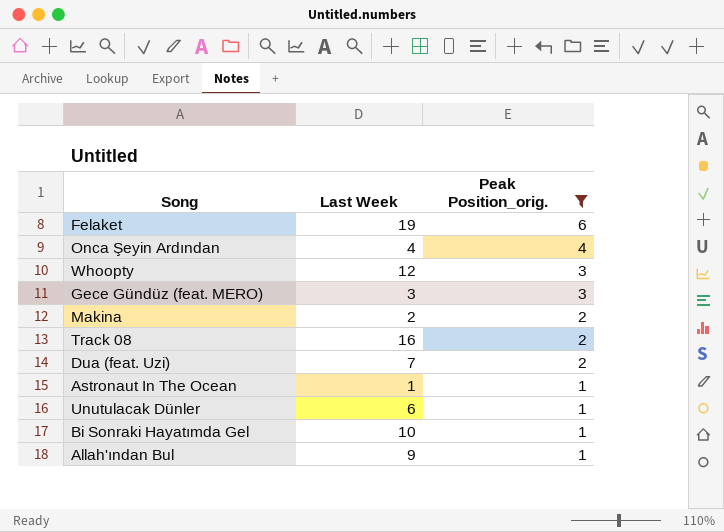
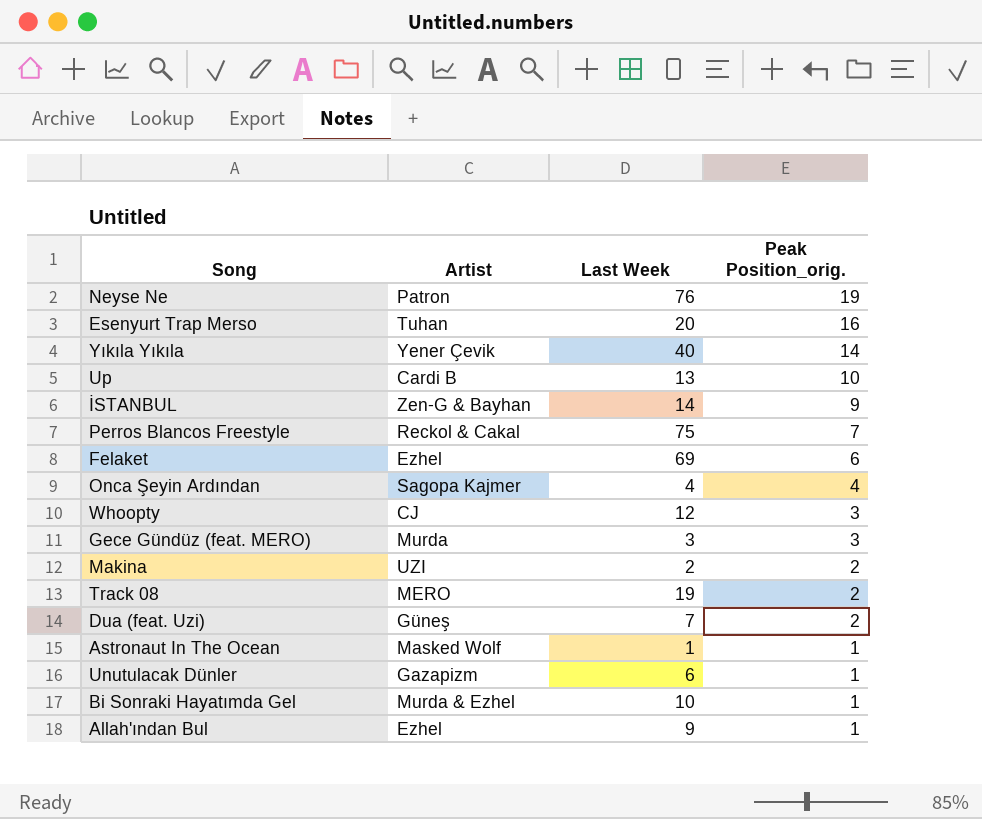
filter: Peak Position_orig. <= 6 -> none
column Artist | position: none -> 2
Felaket | Last Week: 19 -> 69
Track 08 | Last Week: 16 -> 19

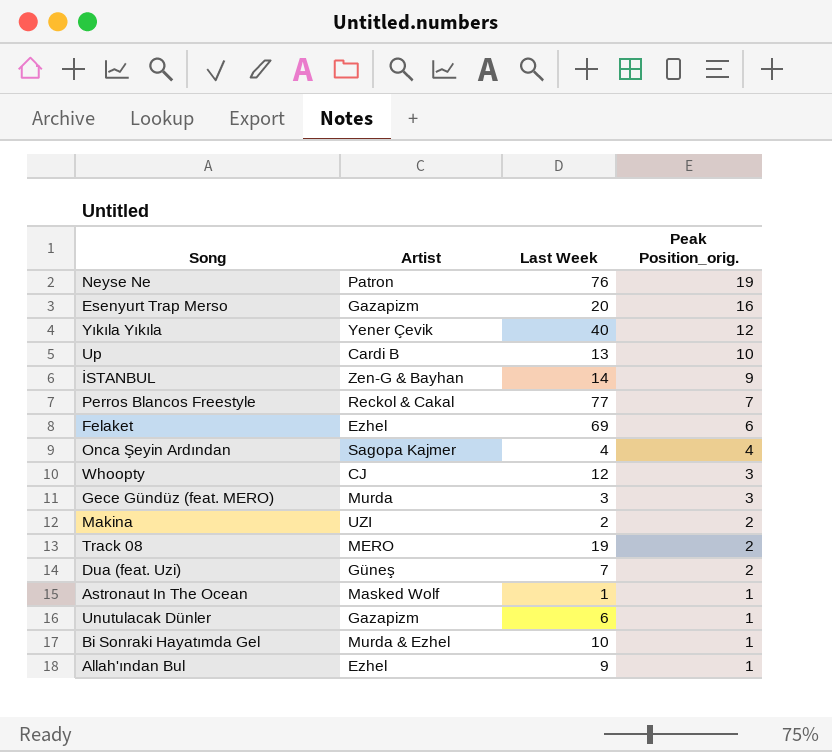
Esenyurt Trap Merso | Artist: Tuhan -> Gazapizm
Yıkıla Yıkıla | Peak Position_orig.: 14 -> 12
Perros Blancos Freestyle | Last Week: 75 -> 77

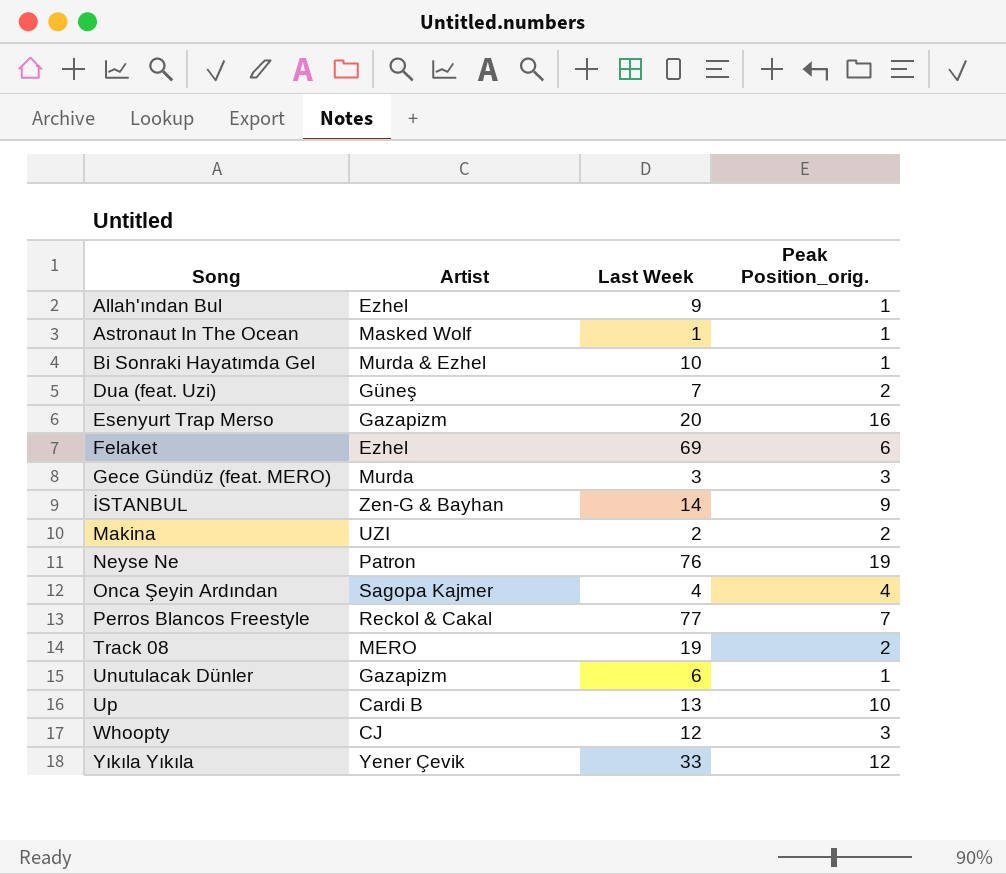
row order: Peak Position_orig. descending -> Song ascending
Yıkıla Yıkıla | Last Week: 40 -> 33

